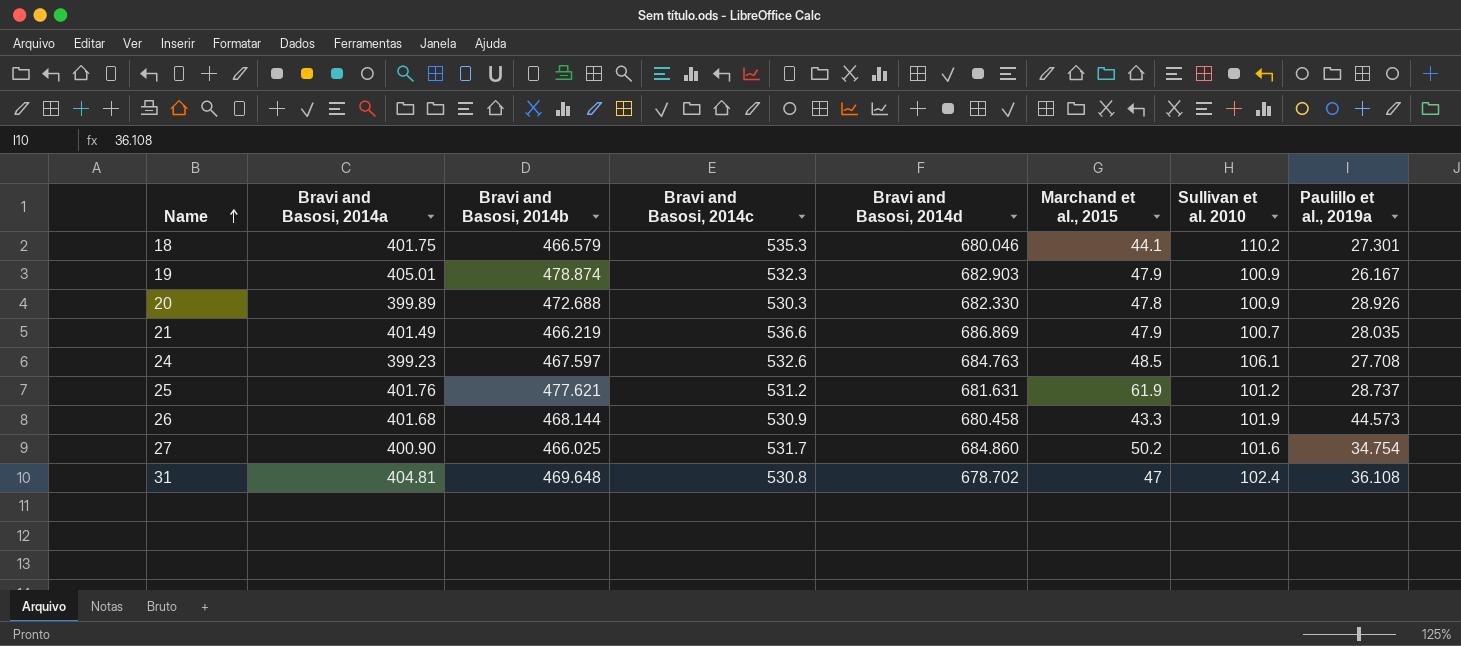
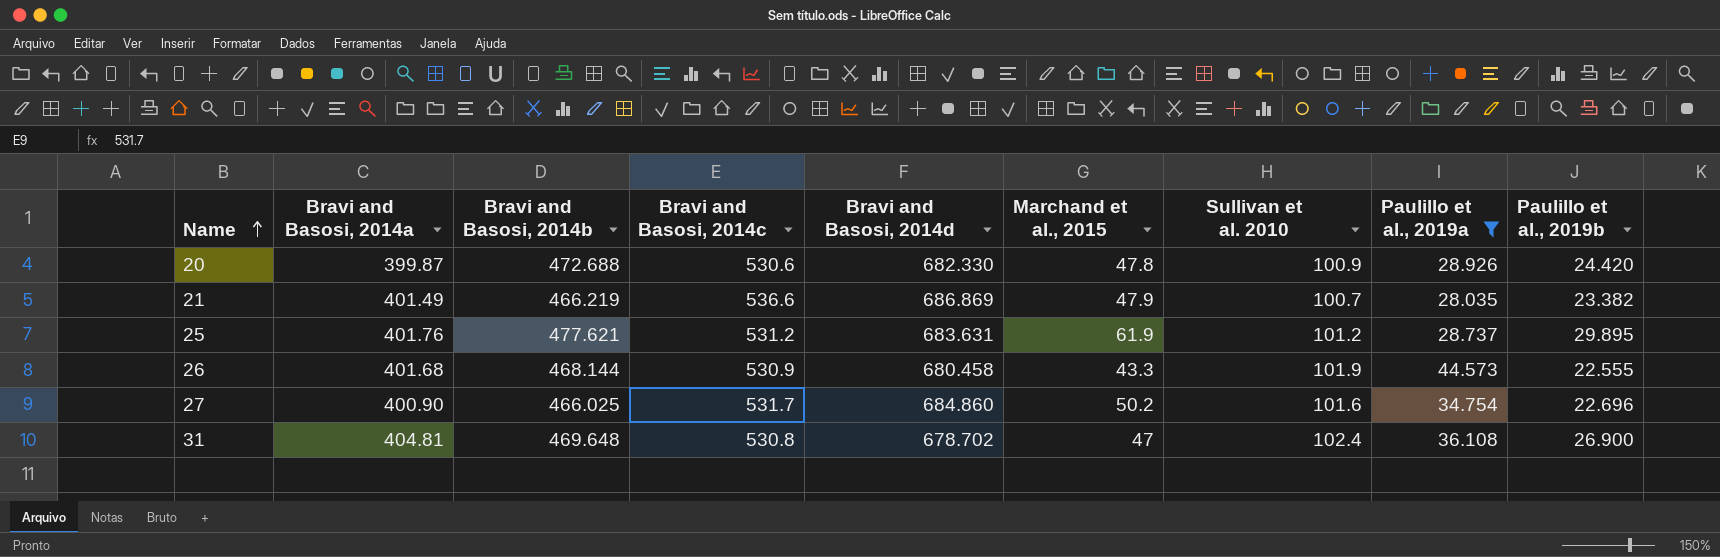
filter: none -> Paulillo et al., 2019a >= 28.035
column Paulillo et al., 2019b | position: none -> 9
20 | Bravi and Basosi, 2014a: 399.89 -> 399.87
20 | Bravi and Basosi, 2014c: 530.3 -> 530.6
25 | Bravi and Basosi, 2014d: 681.631 -> 683.631

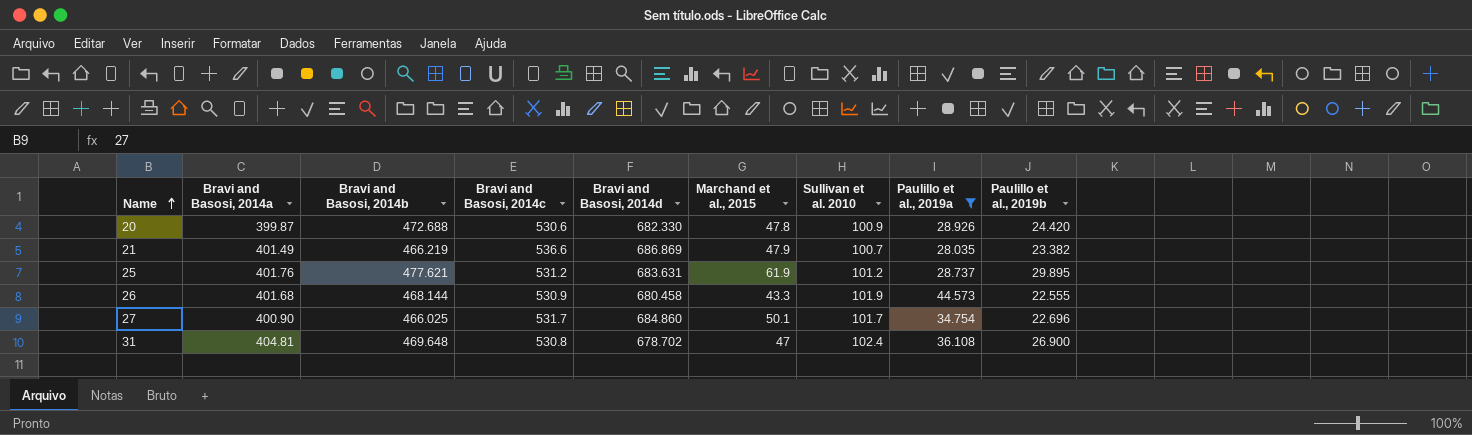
27 | Marchand et al., 2015: 50.2 -> 50.1
27 | Sullivan et al. 2010: 101.6 -> 101.7

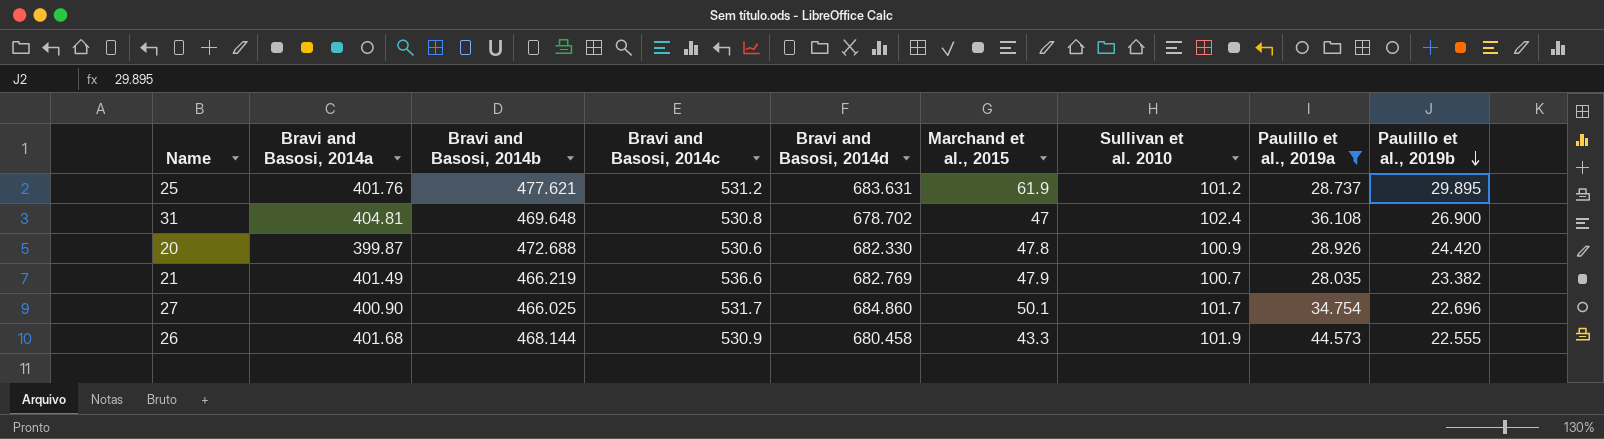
row order: Name ascending -> Paulillo et al., 2019b descending
21 | Bravi and Basosi, 2014d: 686.869 -> 682.769

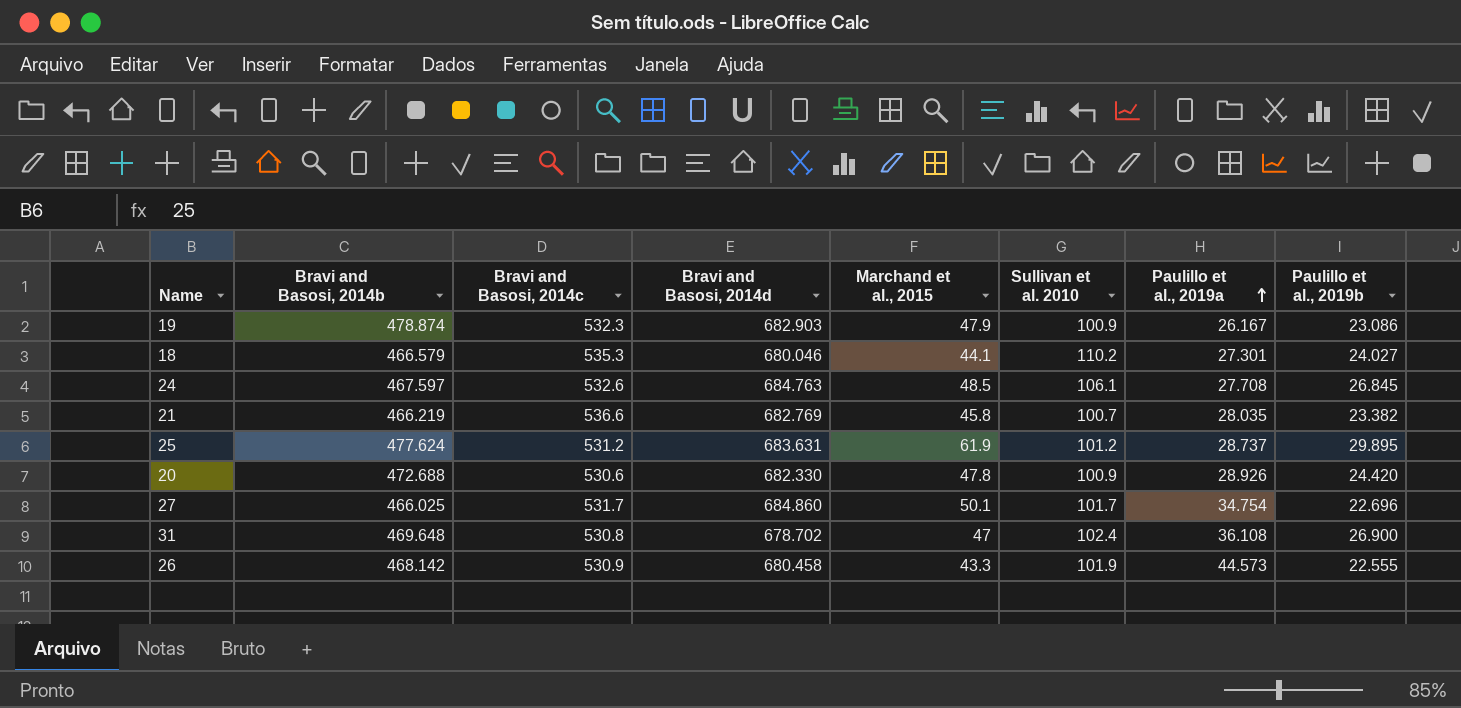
filter: Paulillo et al., 2019a >= 28.035 -> none
row order: Paulillo et al., 2019b descending -> Paulillo et al., 2019a ascending
column Bravi and Basosi, 2014a | position: 2 -> none
21 | Marchand et al., 2015: 47.9 -> 45.8
25 | Bravi and Basosi, 2014b: 477.621 -> 477.624
26 | Bravi and Basosi, 2014b: 468.144 -> 468.142

